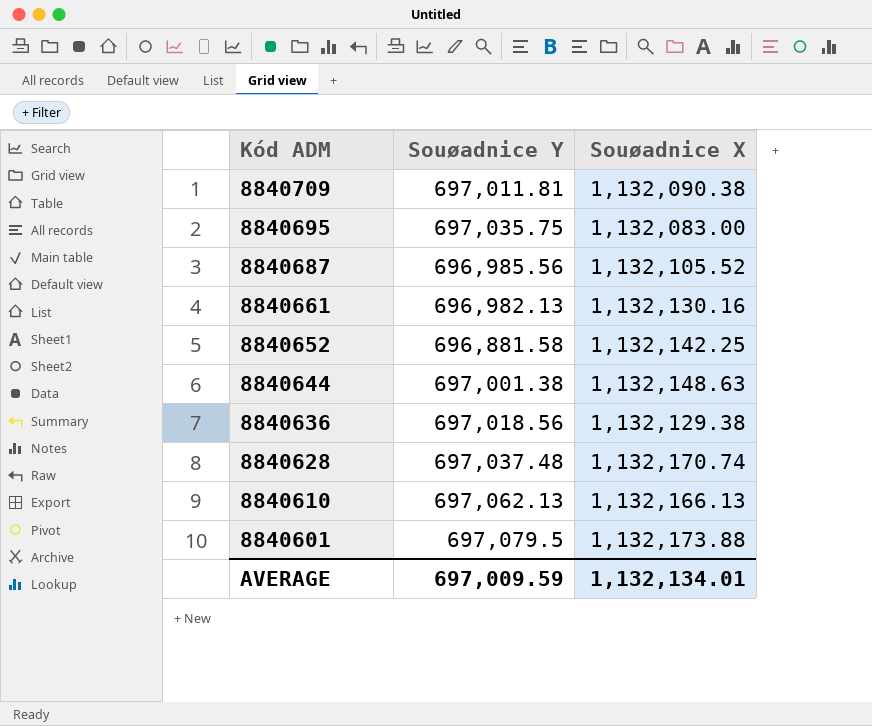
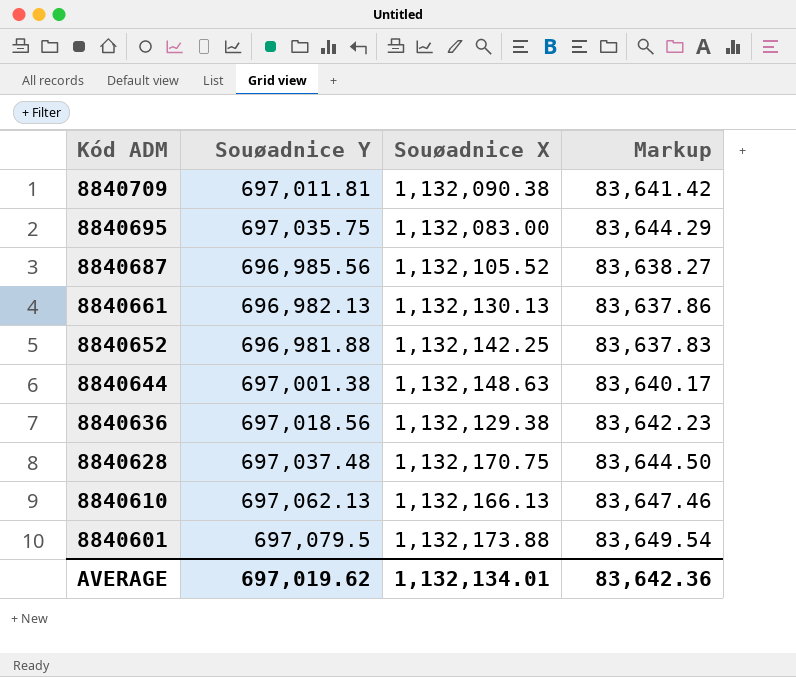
column Markup | formula: none -> [Souøadnice Y] * 0.12
8840661 | Souøadnice X: 1,132,130.16 -> 1,132,130.13
8840652 | Souøadnice Y: 696,881.58 -> 696,981.88
8840628 | Souøadnice X: 1,132,170.74 -> 1,132,170.75
AVERAGE | Souøadnice Y: 697,009.59 -> 697,019.62

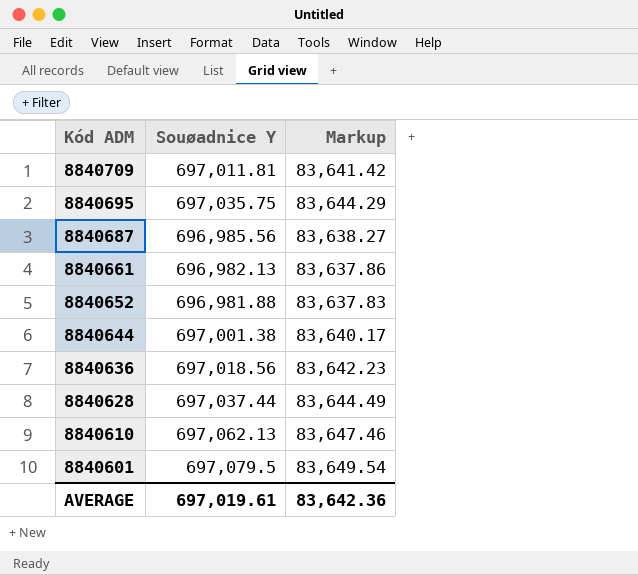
column Souøadnice X | position: 3 -> none
8840628 | Souøadnice Y: 697,037.48 -> 697,037.44
8840628 | Markup: 83,644.50 -> 83,644.49
AVERAGE | Souøadnice Y: 697,019.62 -> 697,019.61

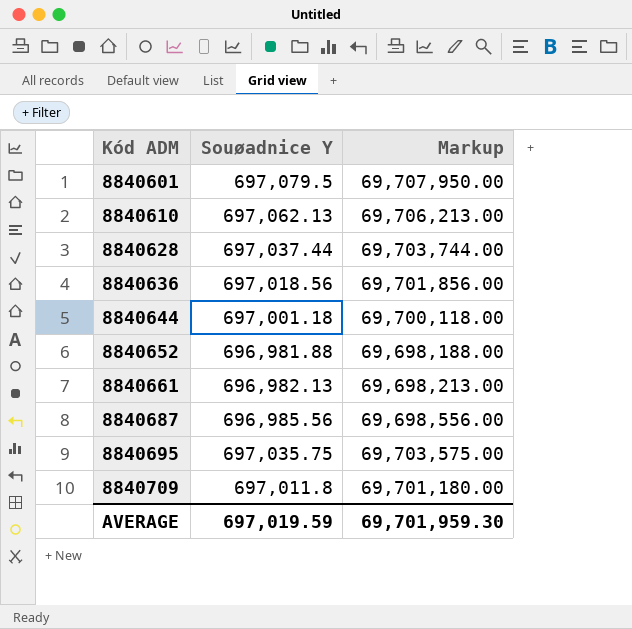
row order: Kód ADM descending -> Kód ADM ascending
column Markup | formula: [Souøadnice Y] * 0.12 -> [Souøadnice Y] * 100
8840644 | Souøadnice Y: 697,001.38 -> 697,001.18
8840709 | Souøadnice Y: 697,011.81 -> 697,011.8
AVERAGE | Souøadnice Y: 697,019.61 -> 697,019.59
AVERAGE | Markup: 83,642.36 -> 69,701,959.30

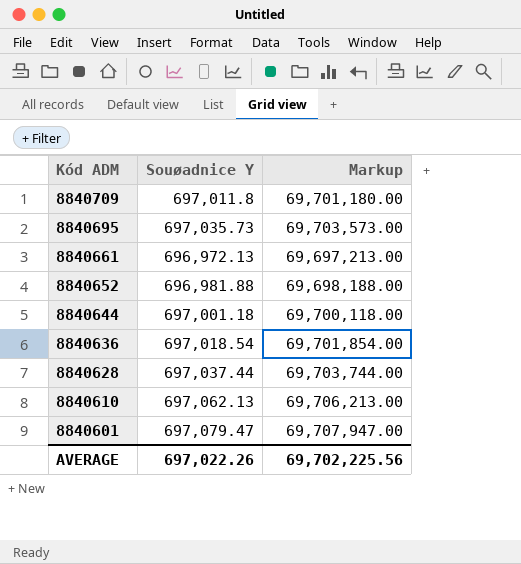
row order: Kód ADM ascending -> Kód ADM descending
row 8840687: 696,985.56 | 69,698,556.00 -> none
8840695 | Souøadnice Y: 697,035.75 -> 697,035.73
8840695 | Markup: 69,703,575.00 -> 69,703,573.00
8840661 | Souøadnice Y: 696,982.13 -> 696,972.13
8840661 | Markup: 69,698,213.00 -> 69,697,213.00
8840636 | Souøadnice Y: 697,018.56 -> 697,018.54
8840636 | Markup: 69,701,856.00 -> 69,701,854.00
8840601 | Souøadnice Y: 697,079.5 -> 697,079.47
8840601 | Markup: 69,707,950.00 -> 69,707,947.00
AVERAGE | Souøadnice Y: 697,019.59 -> 697,022.26
AVERAGE | Markup: 69,701,959.30 -> 69,702,225.56

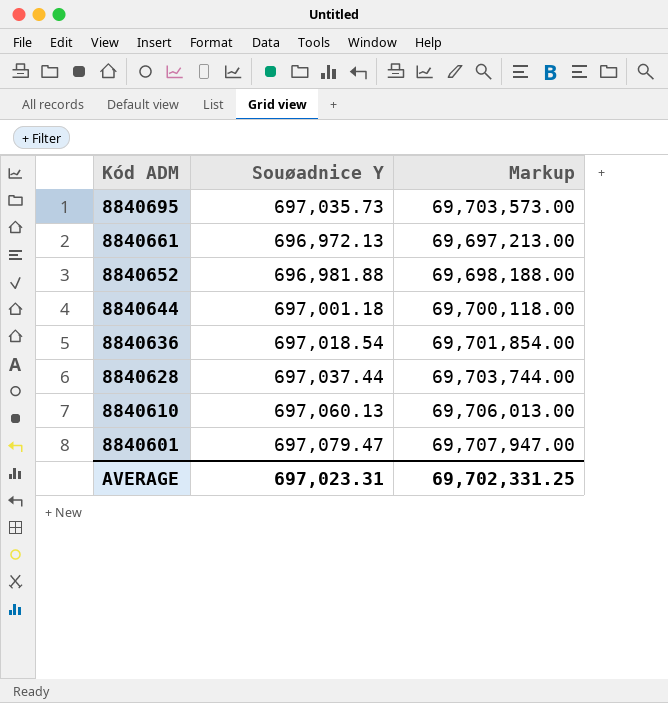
row 8840709: 697,011.8 | 69,701,180.00 -> none
8840610 | Souøadnice Y: 697,062.13 -> 697,060.13
8840610 | Markup: 69,706,213.00 -> 69,706,013.00
AVERAGE | Souøadnice Y: 697,022.26 -> 697,023.31
AVERAGE | Markup: 69,702,225.56 -> 69,702,331.25

